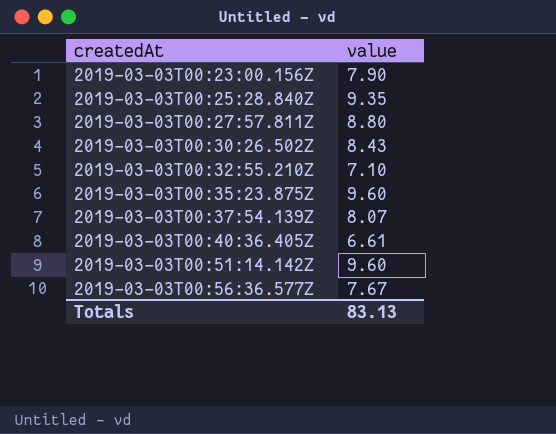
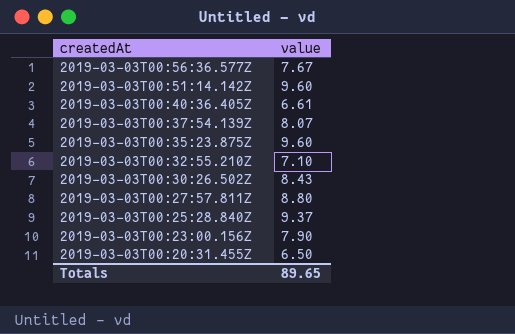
row order: createdAt ascending -> createdAt descending
2019-03-03T00:25:28.840Z | value: 9.35 -> 9.37
row 2019-03-03T00:20:31.455Z: none -> 6.50
Totals | value: 83.13 -> 89.65

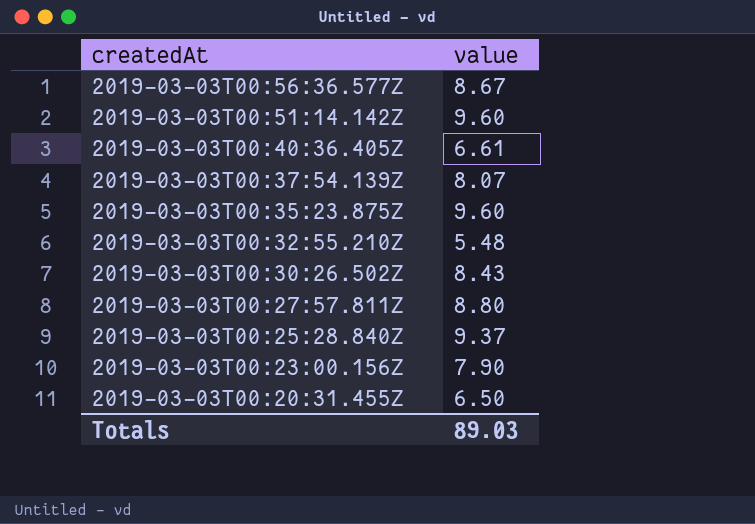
2019-03-03T00:56:36.577Z | value: 7.67 -> 8.67
2019-03-03T00:32:55.210Z | value: 7.10 -> 5.48
Totals | value: 89.65 -> 89.03

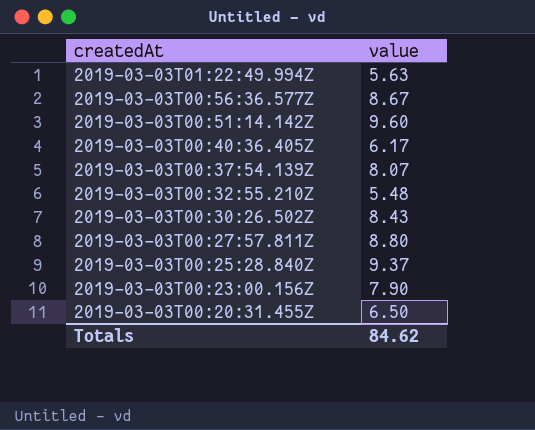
row 2019-03-03T00:35:23.875Z: 9.60 -> none
row 2019-03-03T01:22:49.994Z: none -> 5.63
2019-03-03T00:40:36.405Z | value: 6.61 -> 6.17
Totals | value: 89.03 -> 84.62

